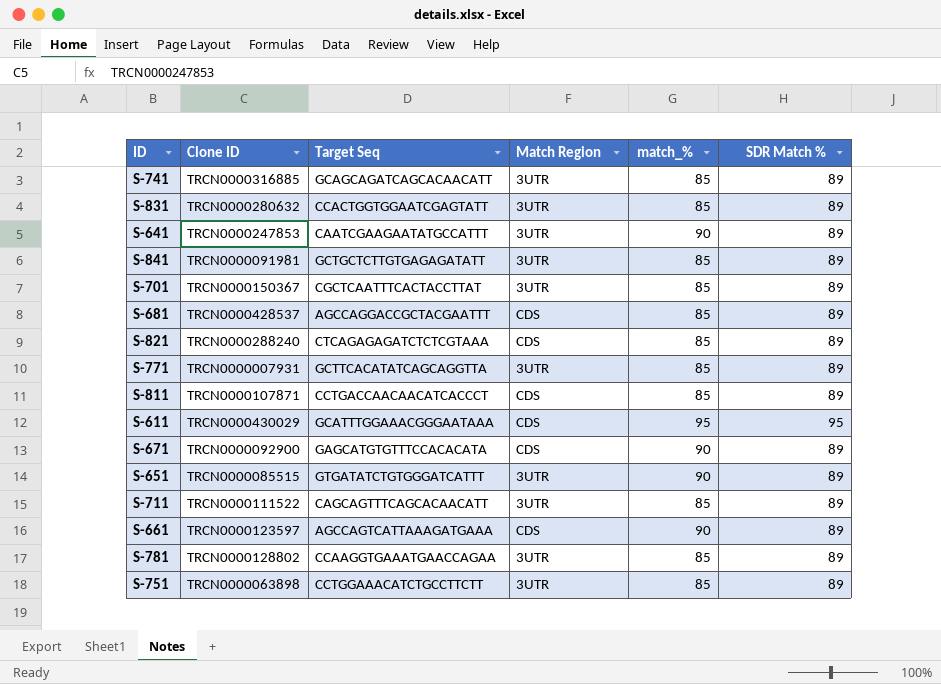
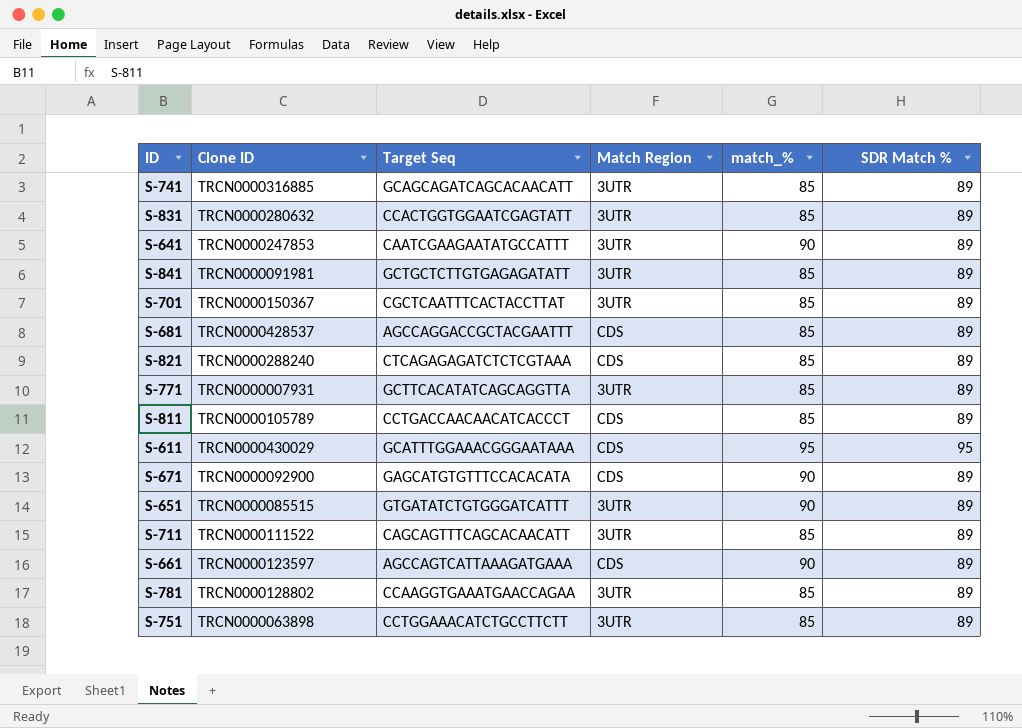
S-811 | Clone ID: TRCN0000107871 -> TRCN0000105789

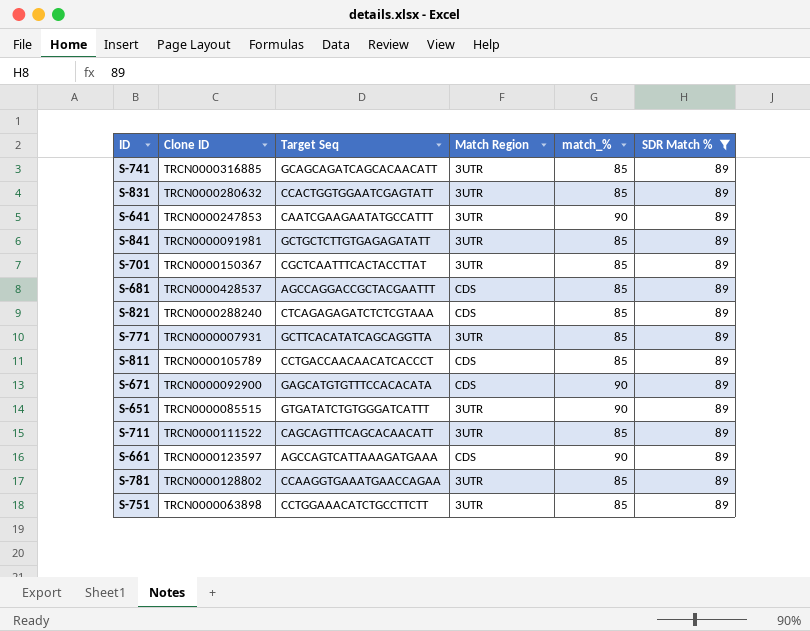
filter: none -> SDR Match % = 89

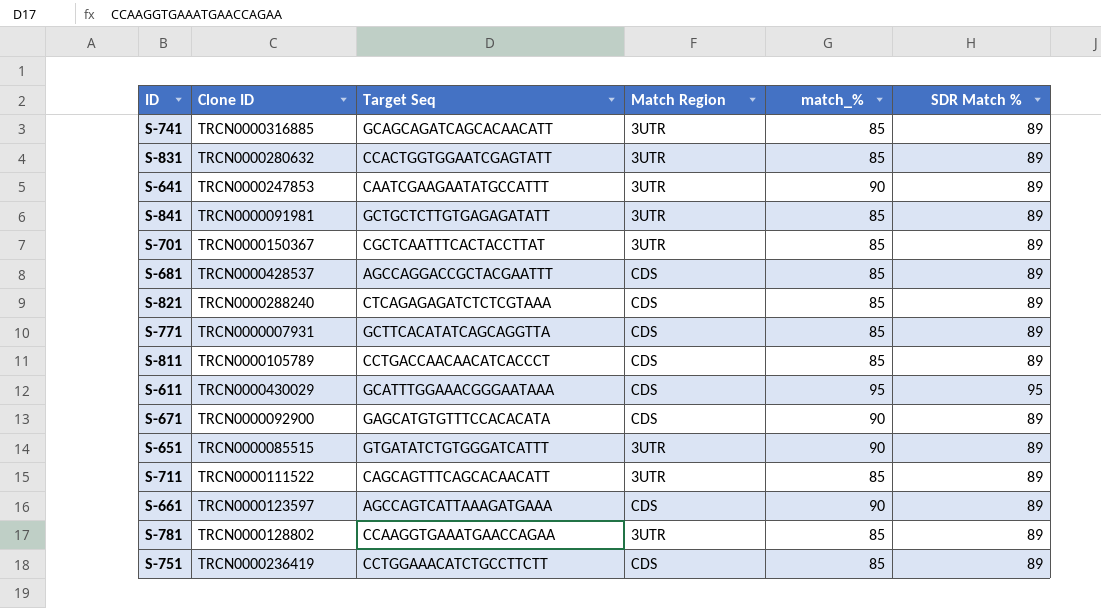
filter: SDR Match % = 89 -> none
S-771 | Match Region: 3UTR -> CDS
S-751 | Clone ID: TRCN0000063898 -> TRCN0000236419
S-751 | Match Region: 3UTR -> CDS

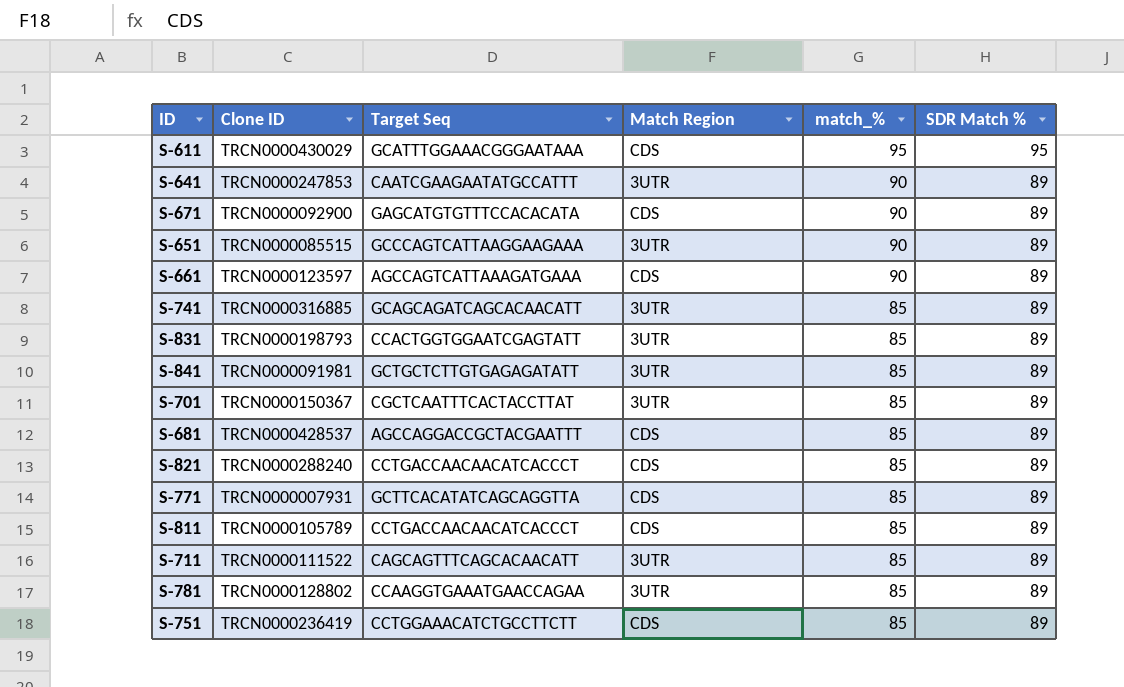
row order: none -> match_% descending
S-651 | Target Seq: GTGATATCTGTGGGATCATTT -> GCCCAGTCATTAAGGAAGAAA
S-831 | Clone ID: TRCN0000280632 -> TRCN0000198793
S-821 | Target Seq: CTCAGAGAGATCTCTCGTAAA -> CCTGACCAACAACATCACCCT

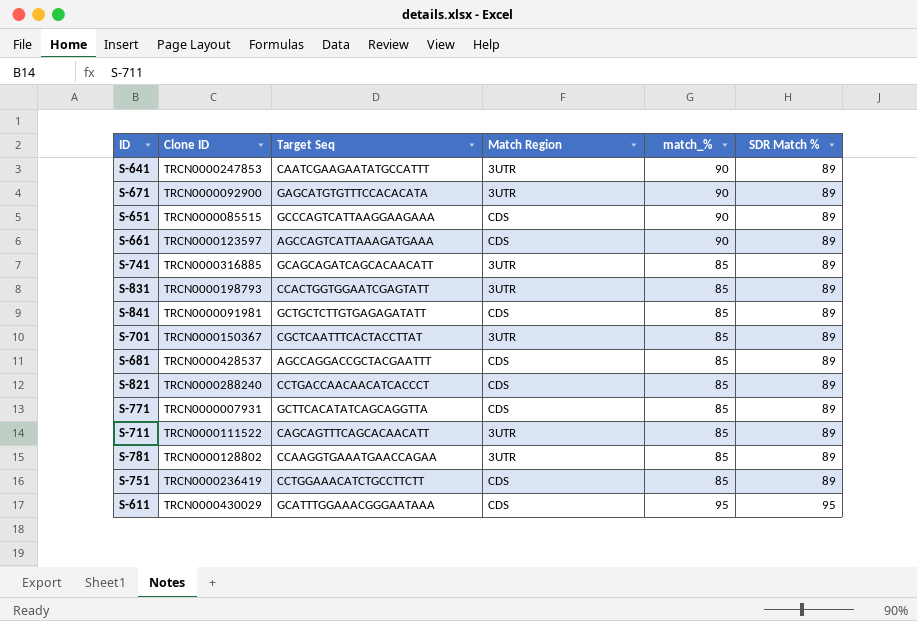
row order: match_% descending -> SDR Match % ascending
row S-811: TRCN0000105789 | CCTGACCAACAACATCACCCT | CDS | 85 | 89 -> none
S-671 | Match Region: CDS -> 3UTR
S-651 | Match Region: 3UTR -> CDS
S-841 | Match Region: 3UTR -> CDS

